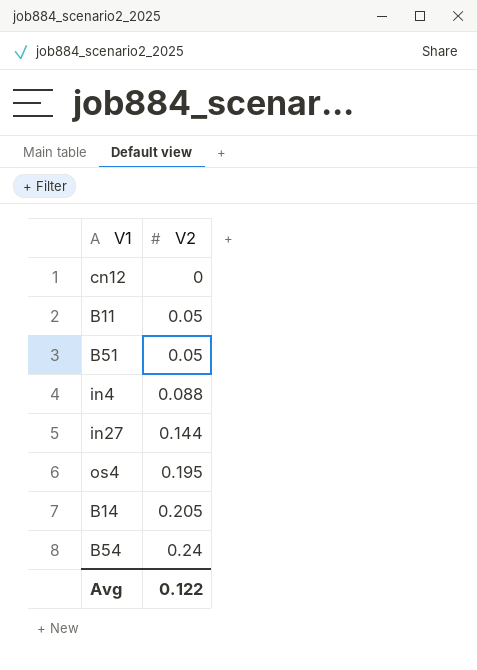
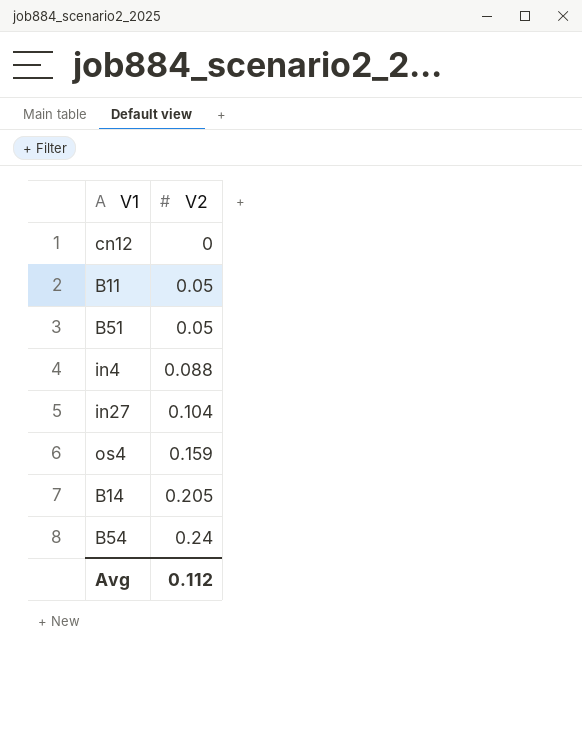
in27 | V2: 0.144 -> 0.104
os4 | V2: 0.195 -> 0.159
Avg | V2: 0.122 -> 0.112

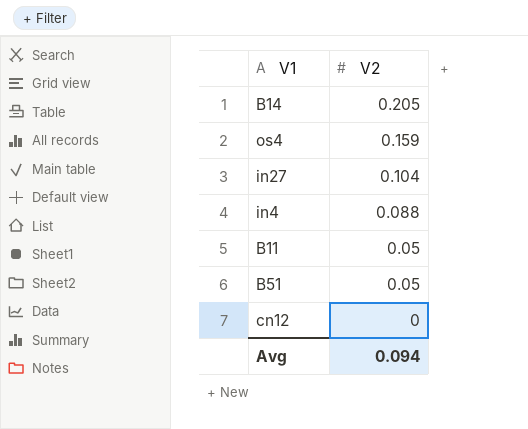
row order: V2 ascending -> V2 descending
row B54: 0.24 -> none
Avg | V2: 0.112 -> 0.094

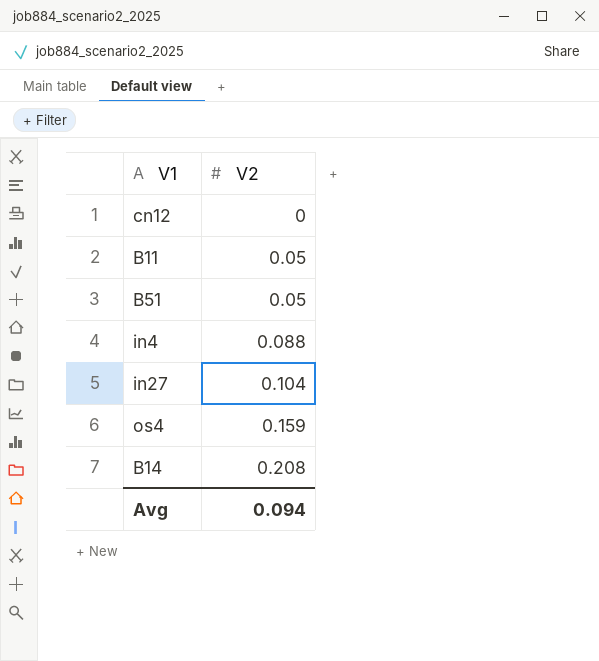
row order: V2 descending -> V2 ascending
B14 | V2: 0.205 -> 0.208

